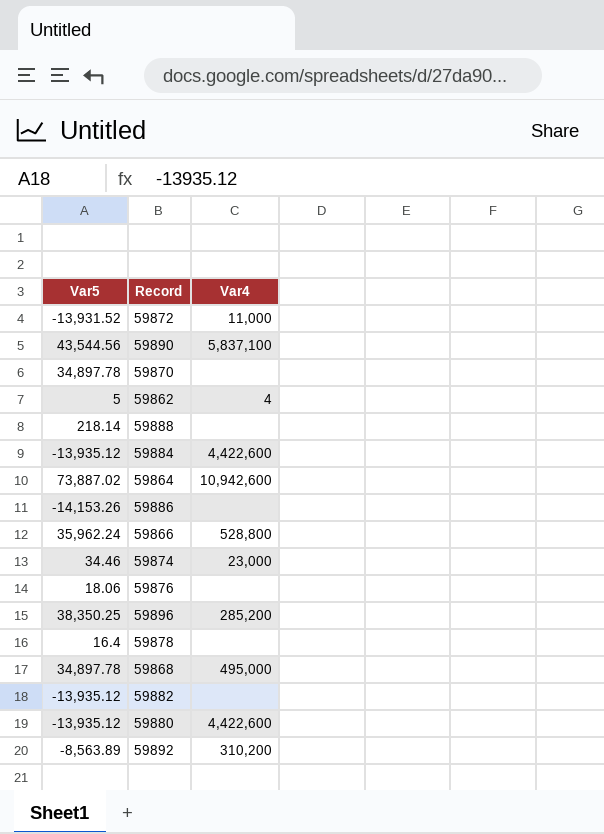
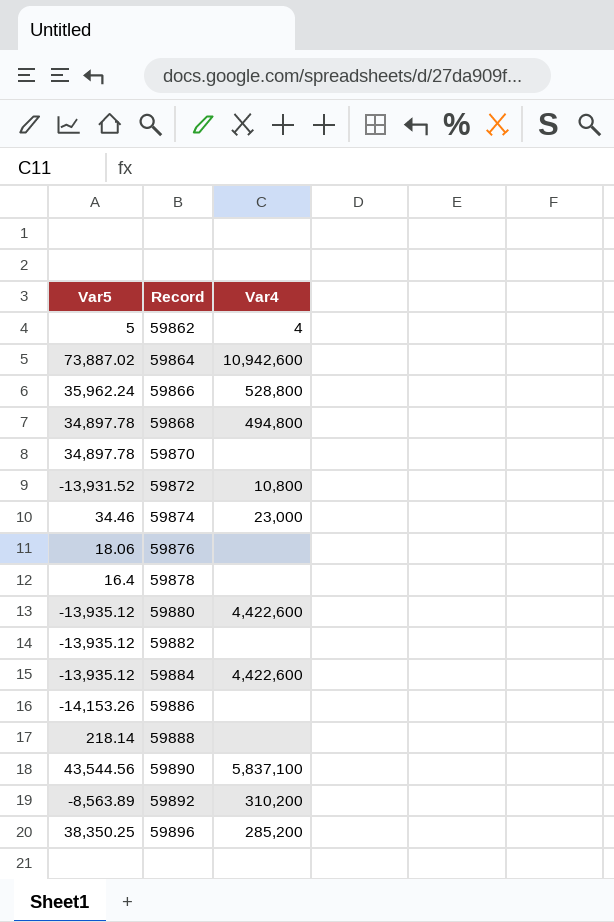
row order: none -> Record ascending
59868 | Var4: 495,000 -> 494,800
59872 | Var4: 11,000 -> 10,800

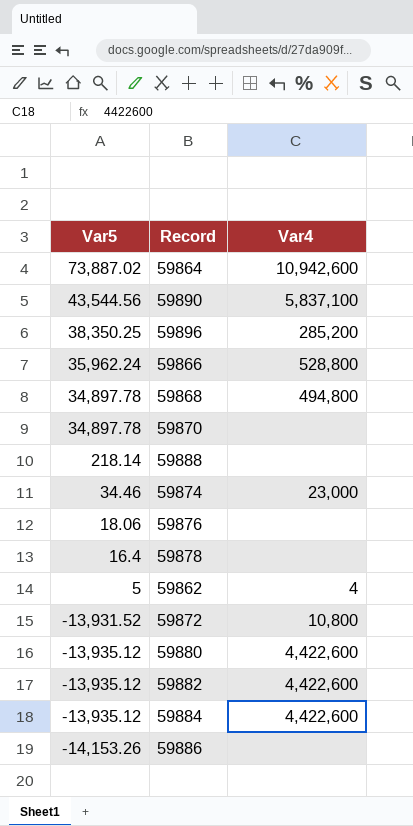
row order: Record ascending -> Var5 descending
row 59892: -8,563.89 | 310,200 -> none
59882 | Var4: none -> 4,422,600

